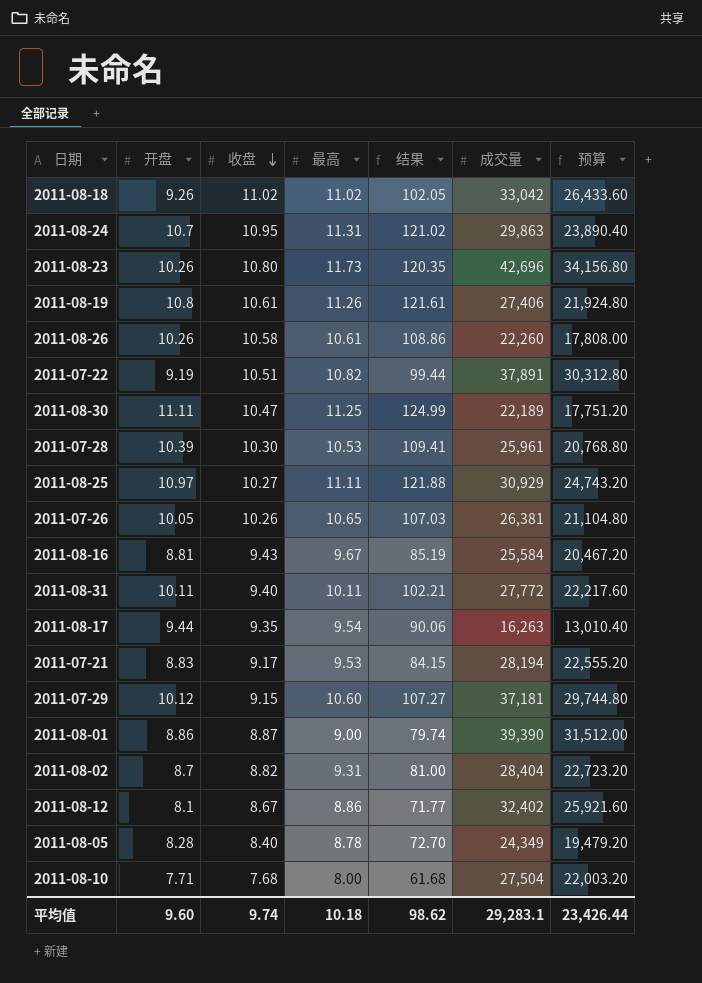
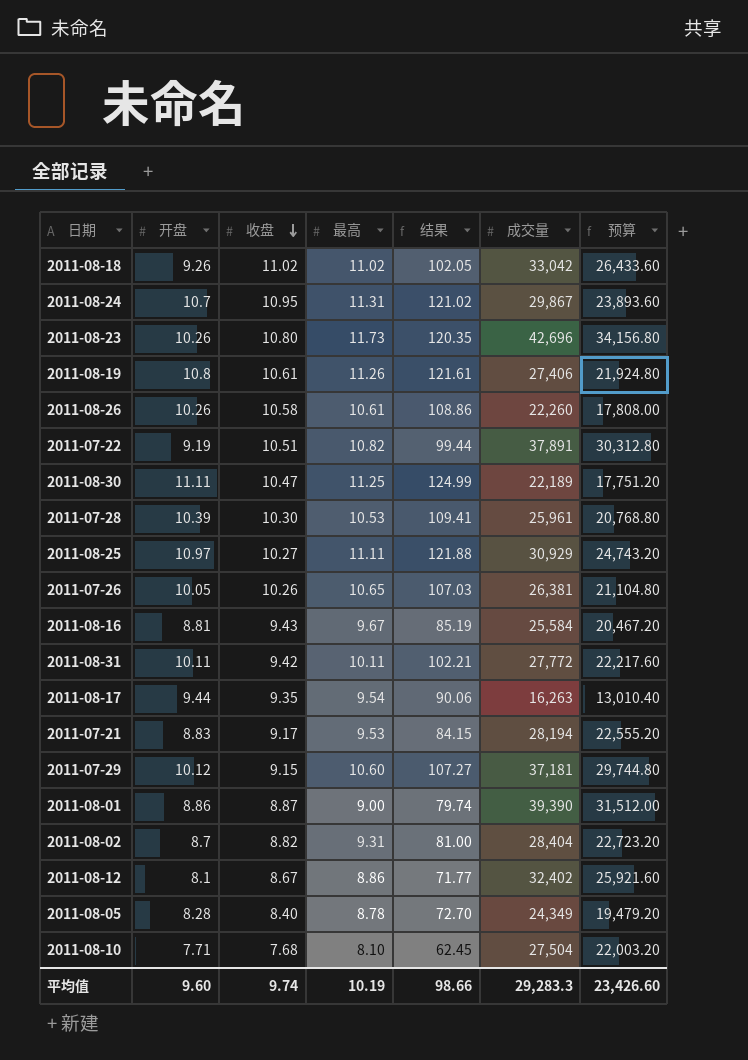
2011-08-24 | 成交量: 29,863 -> 29,867
2011-08-24 | 预算: 23,890.40 -> 23,893.60
2011-08-31 | 收盘: 9.40 -> 9.42
2011-08-10 | 最高: 8.00 -> 8.10
2011-08-10 | 结果: 61.68 -> 62.45
平均值 | 最高: 10.18 -> 10.19
平均值 | 结果: 98.62 -> 98.66
平均值 | 成交量: 29,283.1 -> 29,283.3
平均值 | 预算: 23,426.44 -> 23,426.60

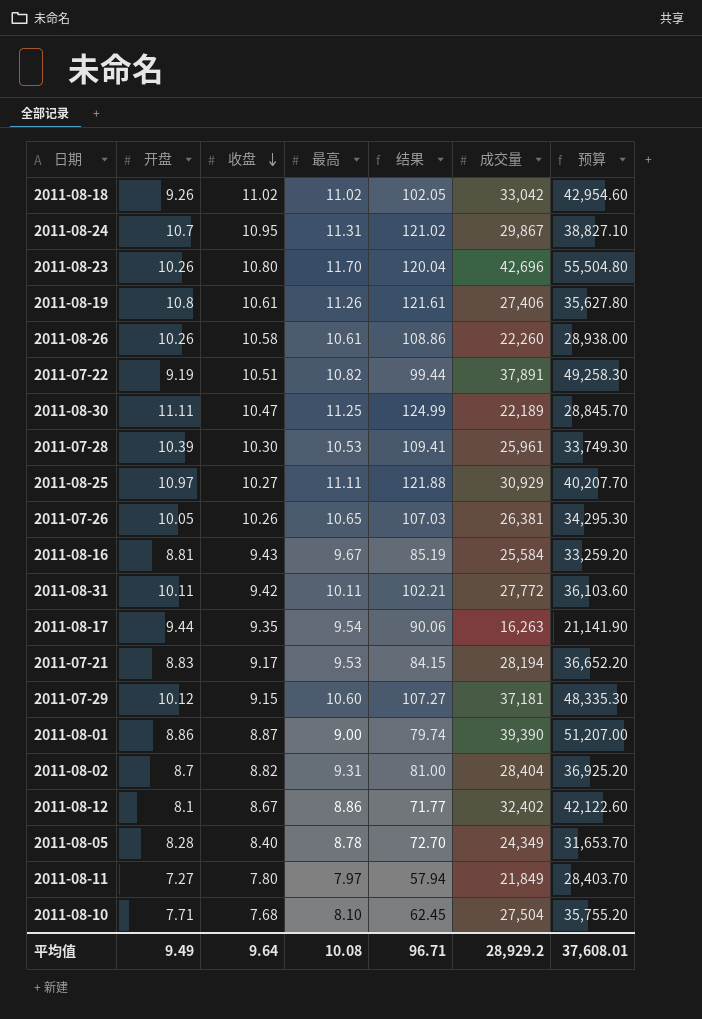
column 预算 | formula: [成交量] * 0.8 -> [成交量] * 1.3
2011-08-23 | 最高: 11.73 -> 11.70
2011-08-23 | 结果: 120.35 -> 120.04
row 2011-08-11: none -> 7.27 | 7.80 | 7.97 | 57.94 | 21,849 | 28,403.70
平均值 | 开盘: 9.60 -> 9.49
平均值 | 收盘: 9.74 -> 9.64
平均值 | 最高: 10.19 -> 10.08
平均值 | 结果: 98.66 -> 96.71
平均值 | 成交量: 29,283.3 -> 28,929.2
平均值 | 预算: 23,426.60 -> 37,608.01

